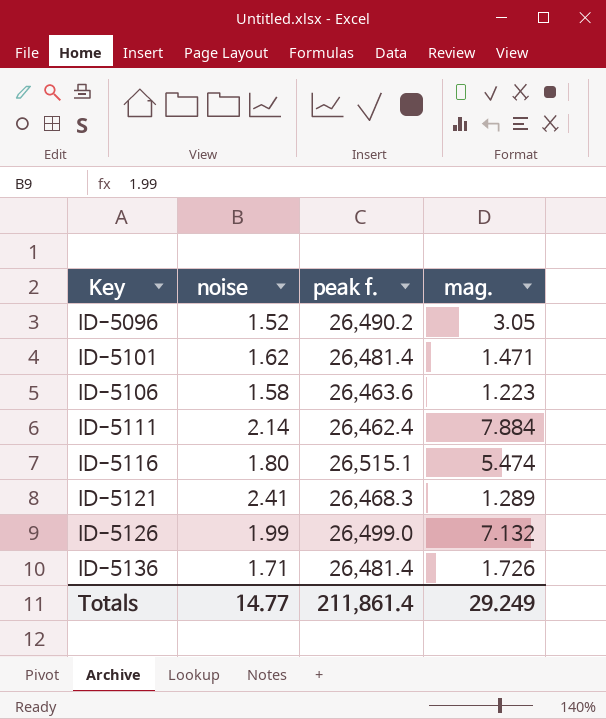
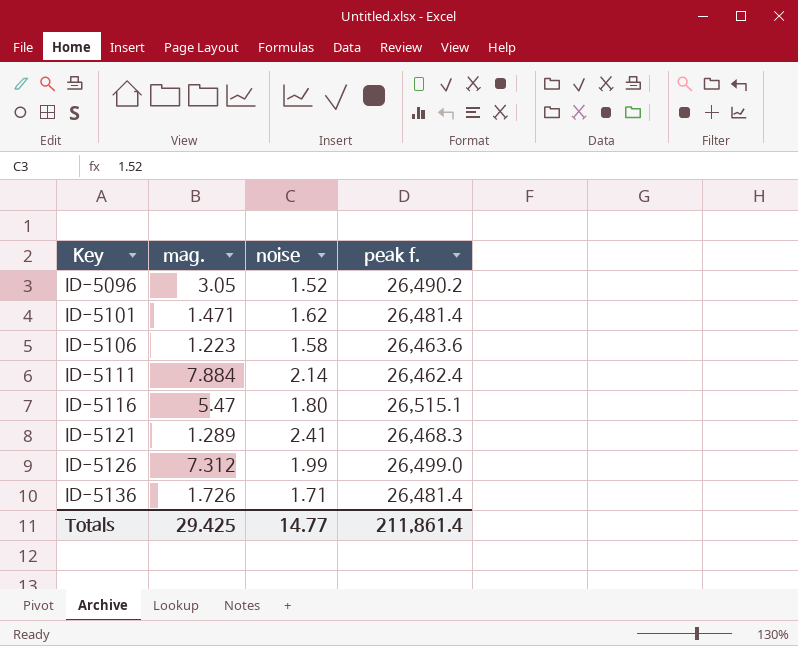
column mag. | position: 4 -> 2
ID-5116 | mag.: 5.474 -> 5.47
ID-5126 | mag.: 7.132 -> 7.312
Totals | mag.: 29.249 -> 29.425

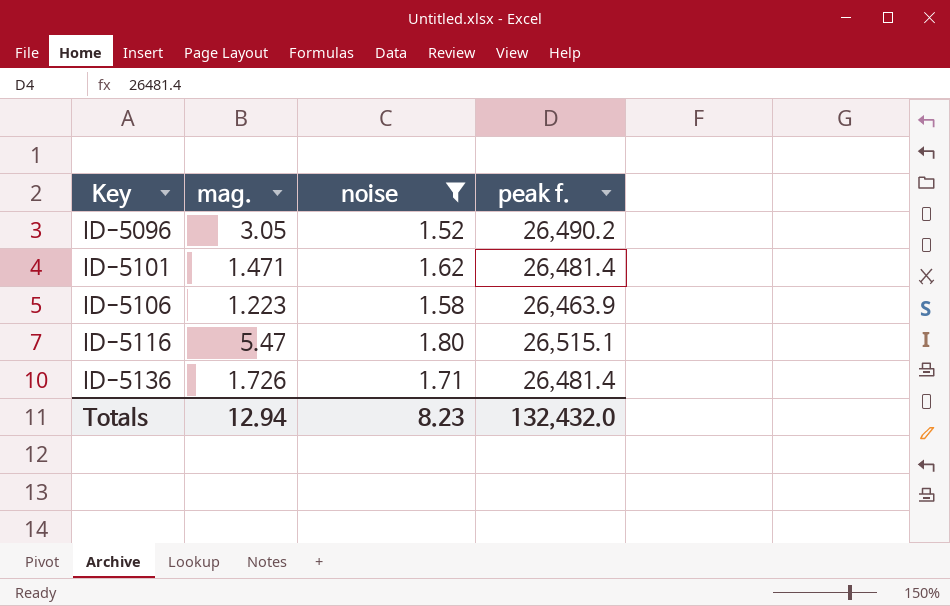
filter: none -> noise <= 1.80
ID-5106 | peak f.: 26,463.6 -> 26,463.9
Totals | mag.: 29.425 -> 12.94
Totals | noise: 14.77 -> 8.23
Totals | peak f.: 211,861.4 -> 132,432.0

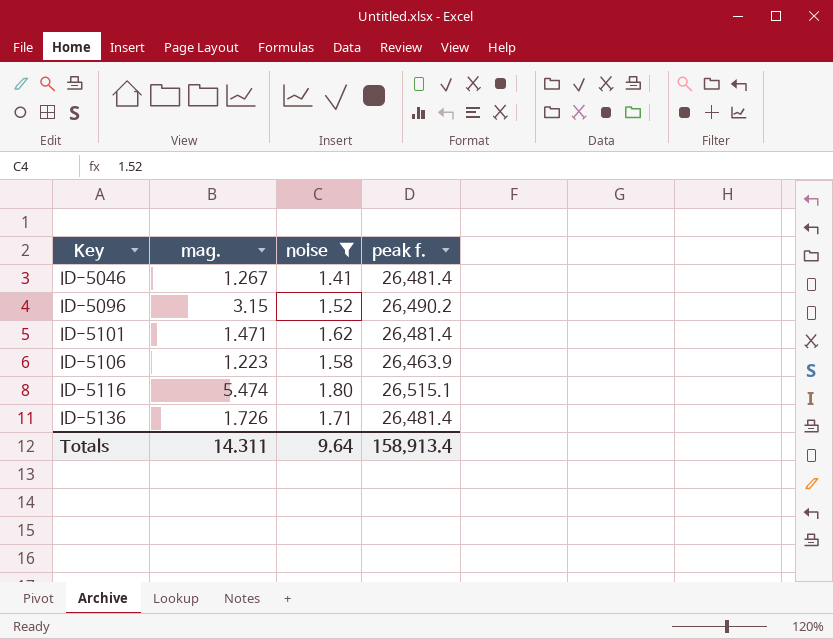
row ID-5046: none -> 1.267 | 1.41 | 26,481.4
ID-5096 | mag.: 3.05 -> 3.15
ID-5116 | mag.: 5.47 -> 5.474
Totals | mag.: 12.94 -> 14.311
Totals | noise: 8.23 -> 9.64
Totals | peak f.: 132,432.0 -> 158,913.4

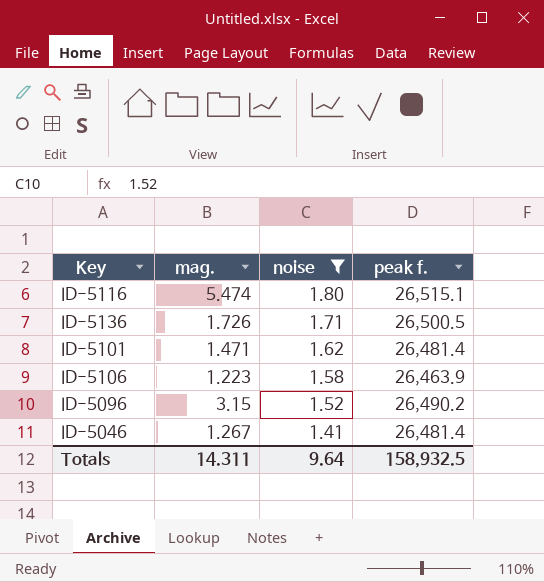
row order: Key ascending -> noise descending
ID-5136 | peak f.: 26,481.4 -> 26,500.5
Totals | peak f.: 158,913.4 -> 158,932.5

